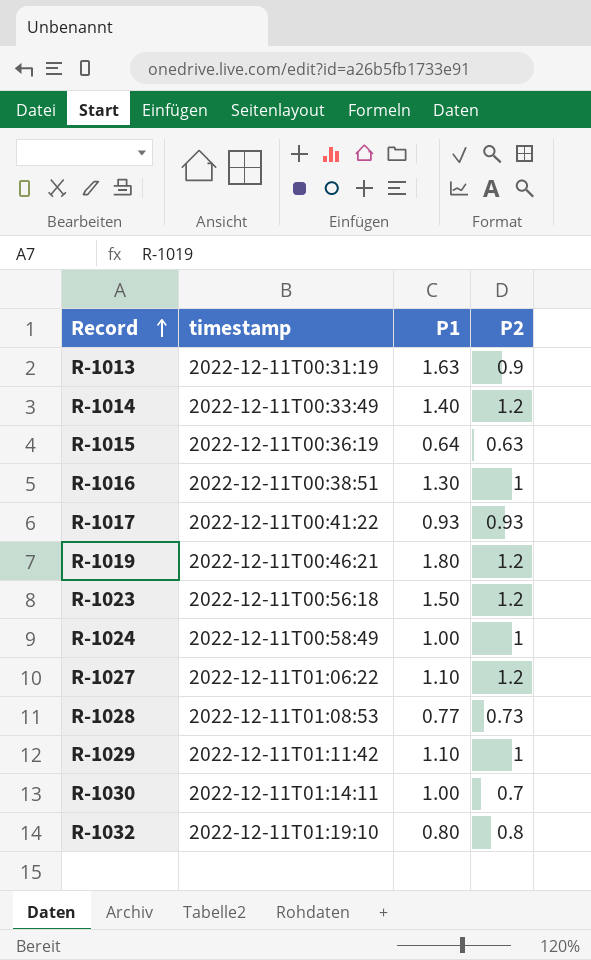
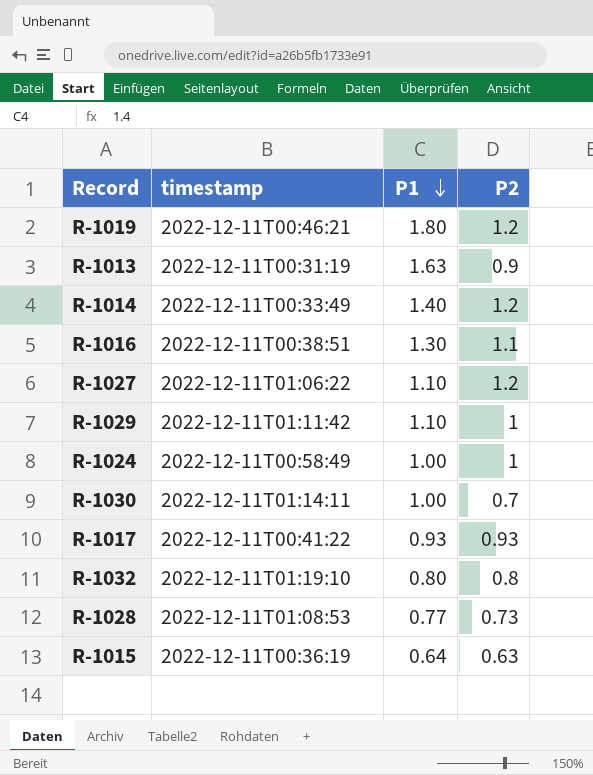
row order: Record ascending -> P1 descending
row R-1023: 2022-12-11T00:56:18 | 1.50 | 1.2 -> none
R-1016 | P2: 1 -> 1.1

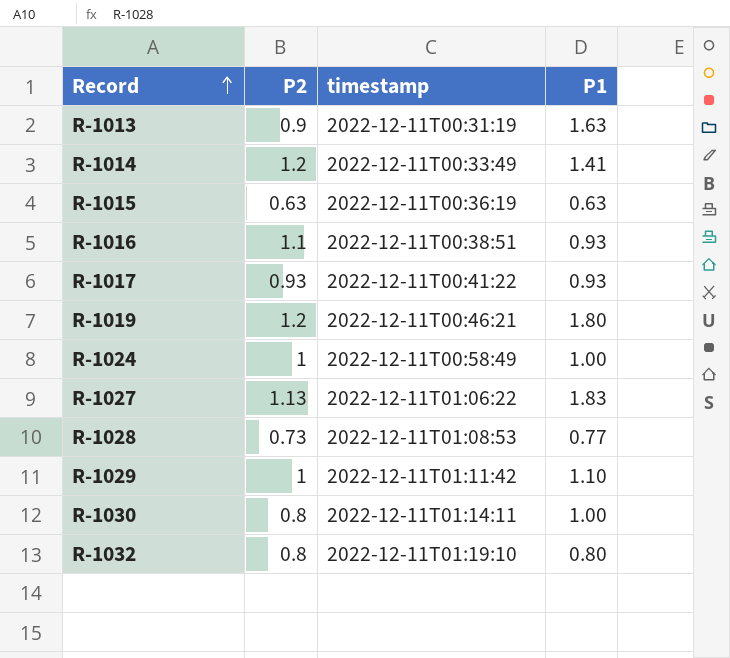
row order: P1 descending -> Record ascending
column P2 | position: 4 -> 2
R-1014 | P1: 1.40 -> 1.41
R-1015 | P1: 0.64 -> 0.63
R-1016 | P1: 1.30 -> 0.93
R-1027 | P2: 1.2 -> 1.13
R-1027 | P1: 1.10 -> 1.83
R-1030 | P2: 0.7 -> 0.8

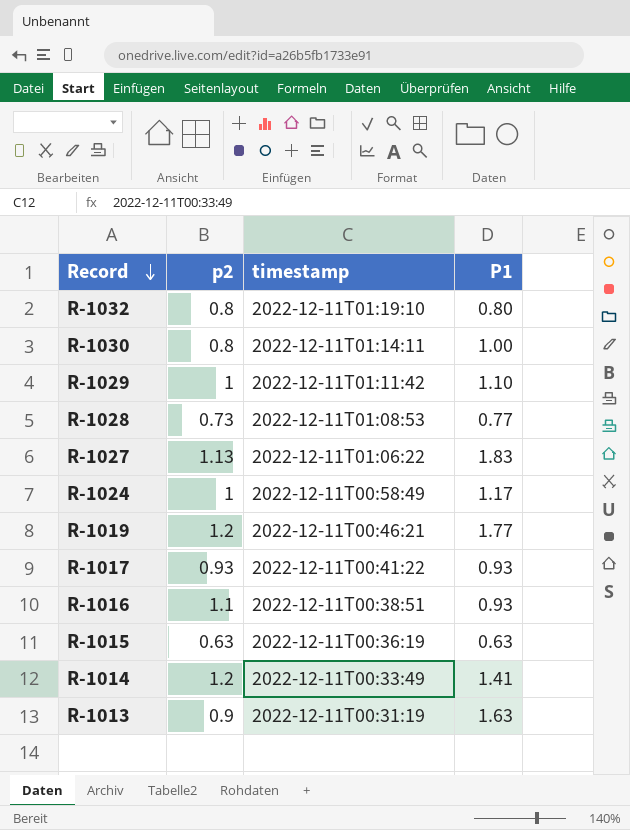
row order: Record ascending -> Record descending
column name: P2 -> p2
R-1024 | P1: 1.00 -> 1.17
R-1019 | P1: 1.80 -> 1.77

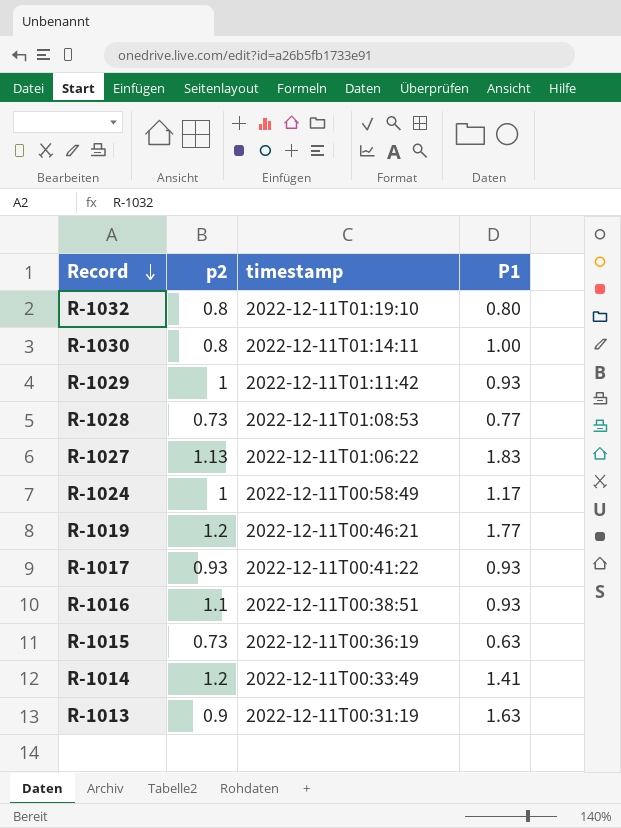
R-1029 | P1: 1.10 -> 0.93
R-1015 | p2: 0.63 -> 0.73

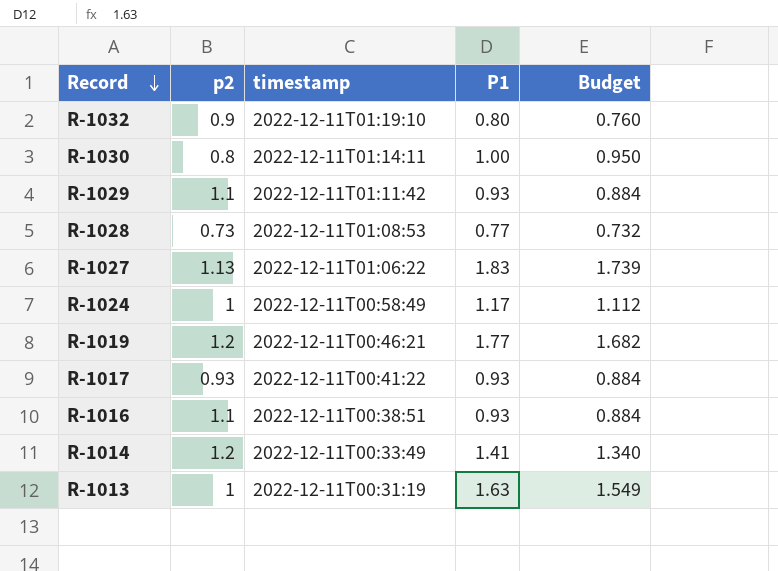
column Budget | formula: none -> [P1] * 0.95
row R-1015: 0.73 | 2022-12-11T00:36:19 | 0.63 -> none
R-1032 | p2: 0.8 -> 0.9
R-1029 | p2: 1 -> 1.1
R-1013 | p2: 0.9 -> 1

